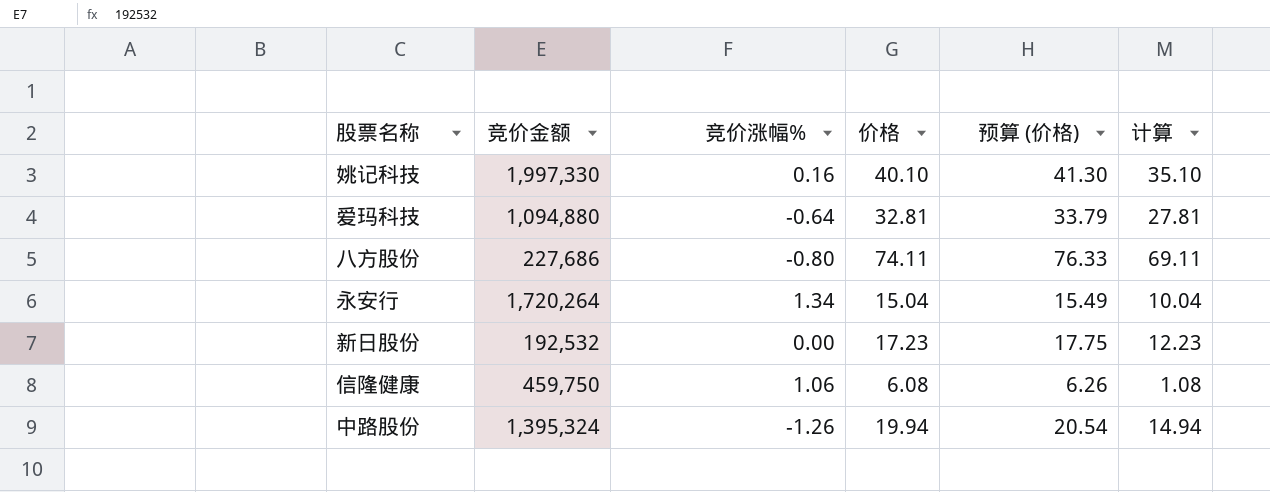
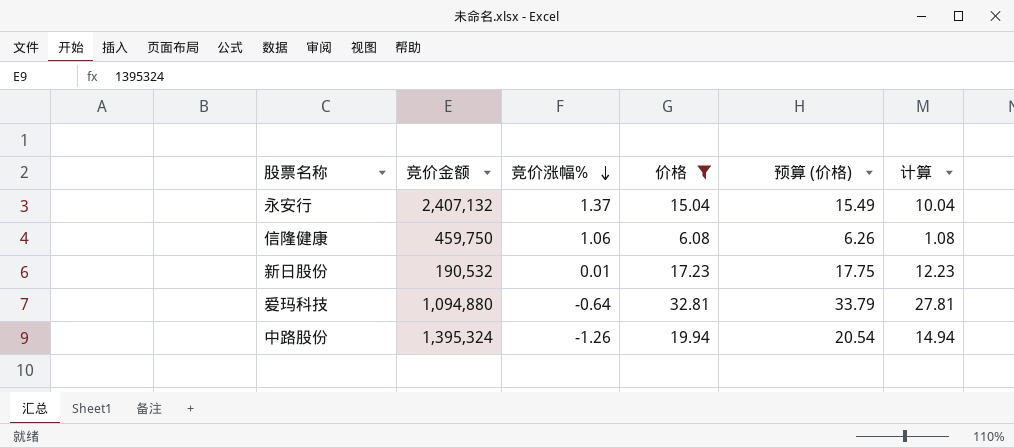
filter: none -> 价格 <= 32.81
row order: none -> 竞价涨幅% descending
永安行 | 竞价金额: 1,720,264 -> 2,407,132
永安行 | 竞价涨幅%: 1.34 -> 1.37
新日股份 | 竞价金额: 192,532 -> 190,532
新日股份 | 竞价涨幅%: 0.00 -> 0.01

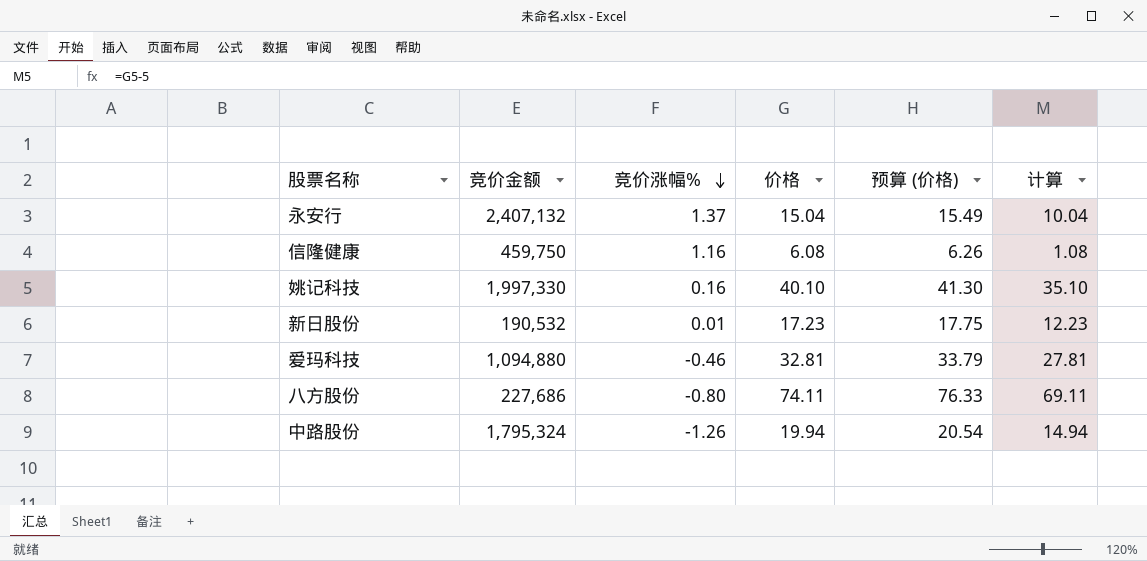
filter: 价格 <= 32.81 -> none
信隆健康 | 竞价涨幅%: 1.06 -> 1.16
爱玛科技 | 竞价涨幅%: -0.64 -> -0.46
中路股份 | 竞价金额: 1,395,324 -> 1,795,324

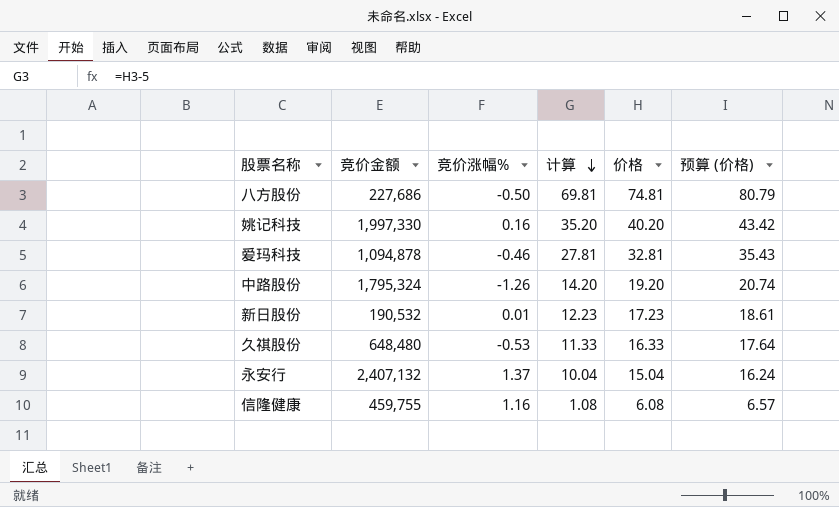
row order: 竞价涨幅% descending -> 计算 descending
column 计算 | position: 6 -> 4
column 预算 (价格) | formula: [价格] * 1.03 -> [价格] * 1.08
八方股份 | 竞价涨幅%: -0.80 -> -0.50
八方股份 | 计算: 69.11 -> 69.81
八方股份 | 价格: 74.11 -> 74.81
姚记科技 | 计算: 35.10 -> 35.20
姚记科技 | 价格: 40.10 -> 40.20
爱玛科技 | 竞价金额: 1,094,880 -> 1,094,878
中路股份 | 计算: 14.94 -> 14.20
中路股份 | 价格: 19.94 -> 19.20
row 久祺股份: none -> 648,480 | -0.53 | 11.33 | 16.33 | 17.64
信隆健康 | 竞价金额: 459,750 -> 459,755

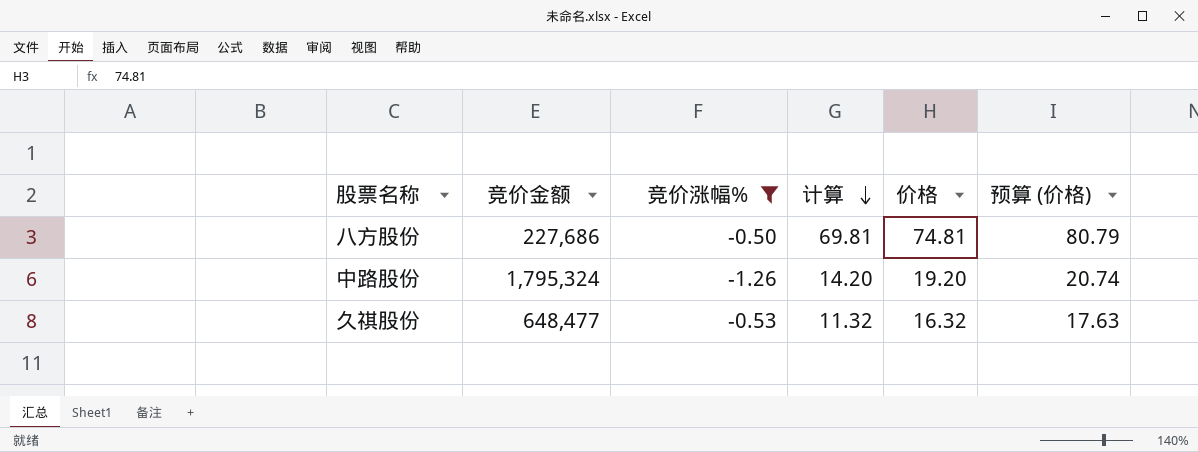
filter: none -> 竞价涨幅% <= -0.50
久祺股份 | 竞价金额: 648,480 -> 648,477
久祺股份 | 计算: 11.33 -> 11.32
久祺股份 | 价格: 16.33 -> 16.32
久祺股份 | 预算 (价格): 17.64 -> 17.63

